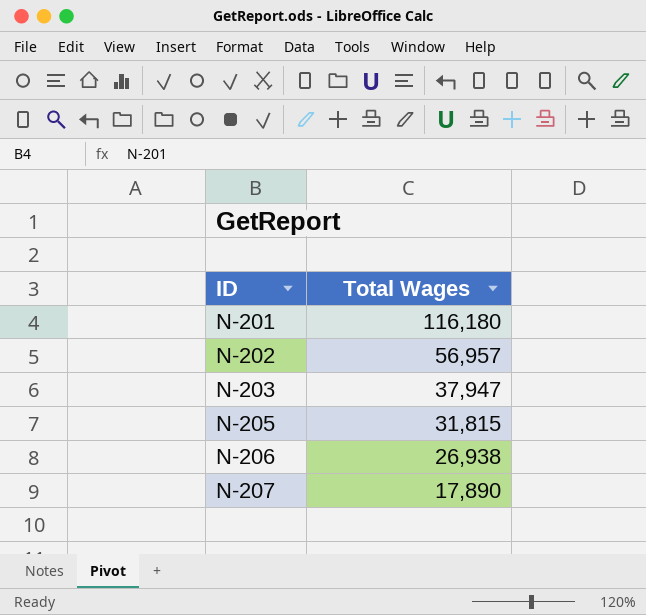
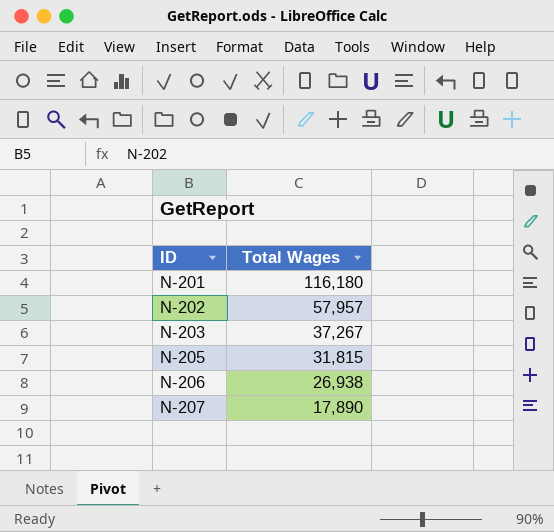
N-202 | Total Wages: 56,957 -> 57,957
N-203 | Total Wages: 37,947 -> 37,267

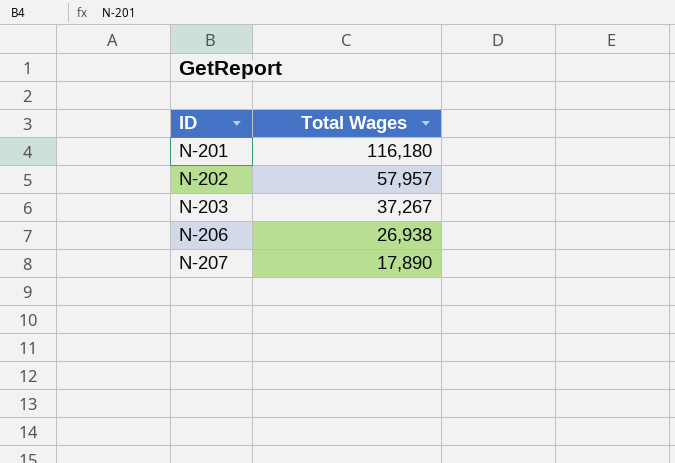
row N-205: 31,815 -> none

